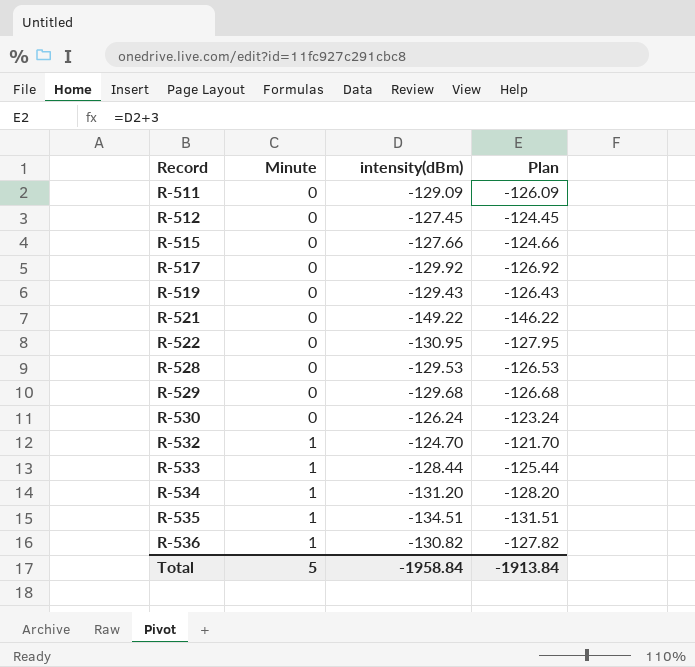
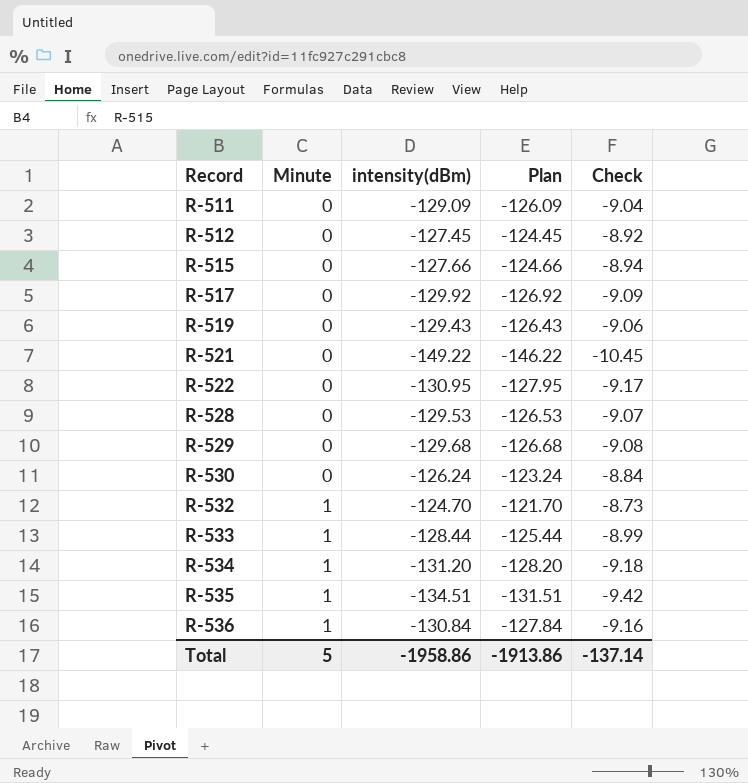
column Check | formula: none -> [intensity(dBm)] * 0.07
R-536 | intensity(dBm): -130.82 -> -130.84
R-536 | Plan: -127.82 -> -127.84
Total | intensity(dBm): -1958.84 -> -1958.86
Total | Plan: -1913.84 -> -1913.86

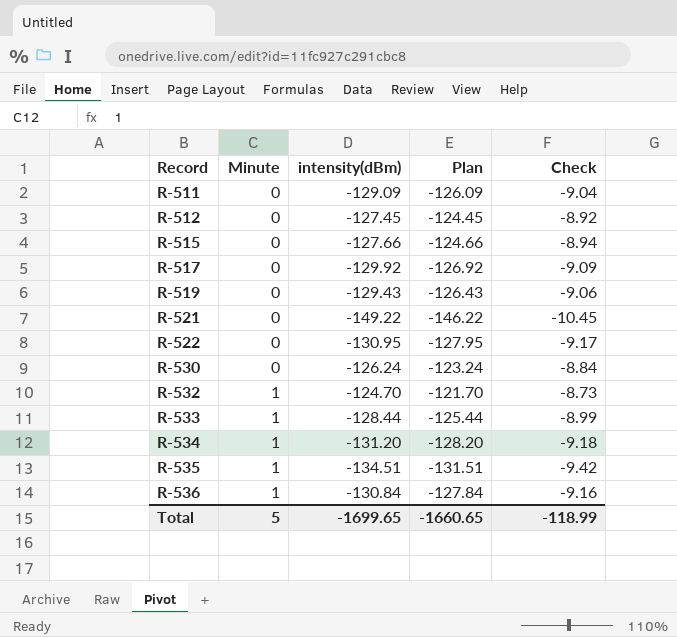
row R-528: 0 | -129.53 | -126.53 | -9.07 -> none
row R-529: 0 | -129.68 | -126.68 | -9.08 -> none
Total | intensity(dBm): -1958.86 -> -1699.65
Total | Plan: -1913.86 -> -1660.65
Total | Check: -137.14 -> -118.99

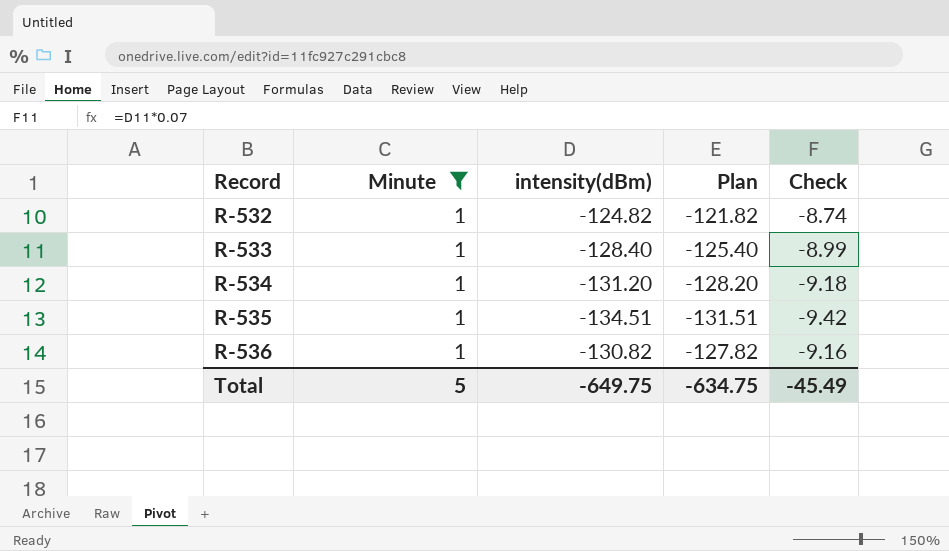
filter: none -> Minute = 1
R-532 | intensity(dBm): -124.70 -> -124.82
R-532 | Plan: -121.70 -> -121.82
R-532 | Check: -8.73 -> -8.74
R-533 | intensity(dBm): -128.44 -> -128.40
R-533 | Plan: -125.44 -> -125.40
R-536 | intensity(dBm): -130.84 -> -130.82
R-536 | Plan: -127.84 -> -127.82
Total | intensity(dBm): -1699.65 -> -649.75
Total | Plan: -1660.65 -> -634.75
Total | Check: -118.99 -> -45.49

